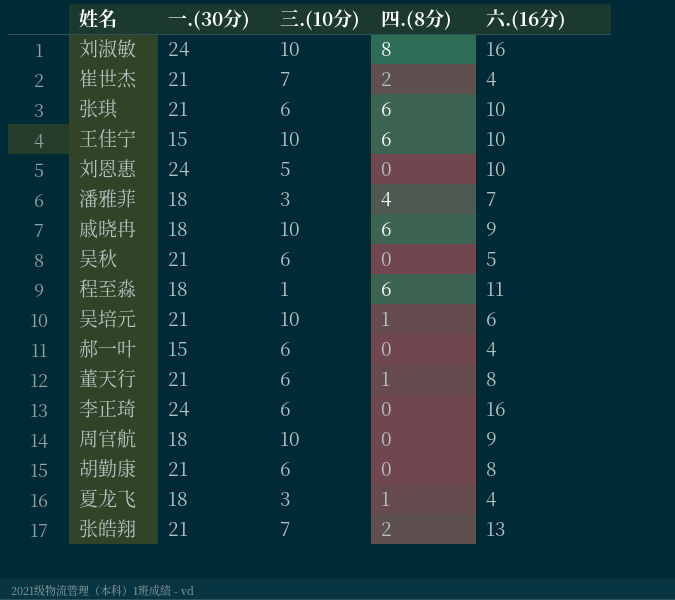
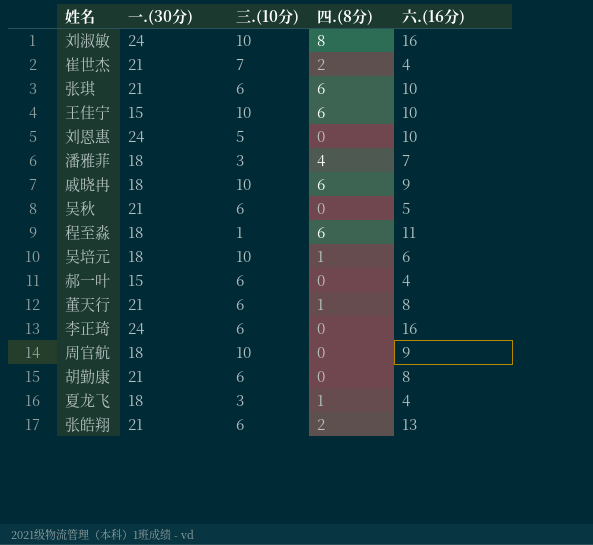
吴培元 | 一.(30分): 21 -> 18
张皓翔 | 三.(10分): 7 -> 6

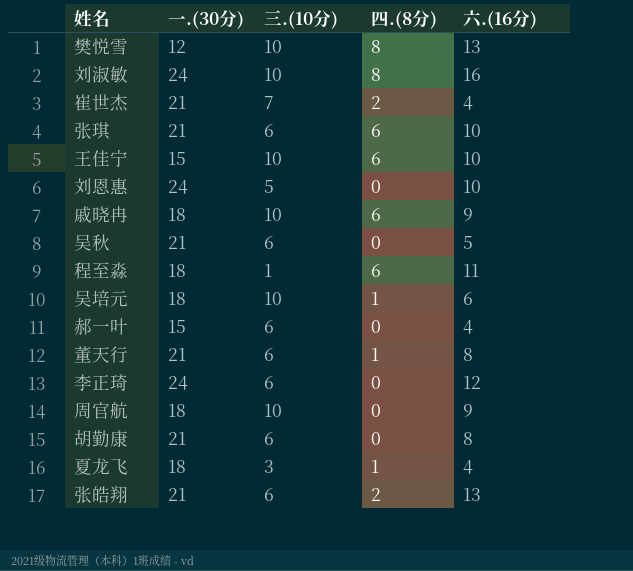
row 潘雅菲: 18 | 3 | 4 | 7 -> none
row 樊悦雪: none -> 12 | 10 | 8 | 13
李正琦 | 六.(16分): 16 -> 12

